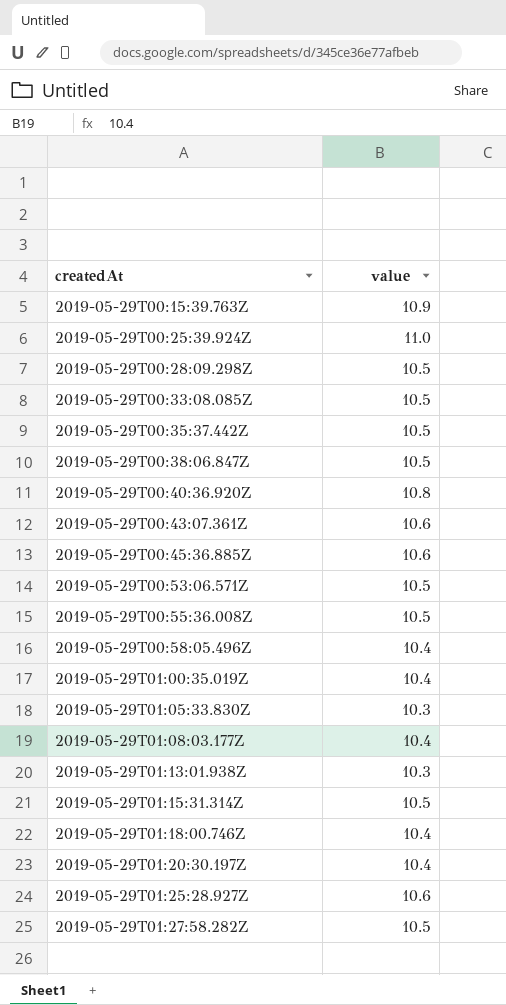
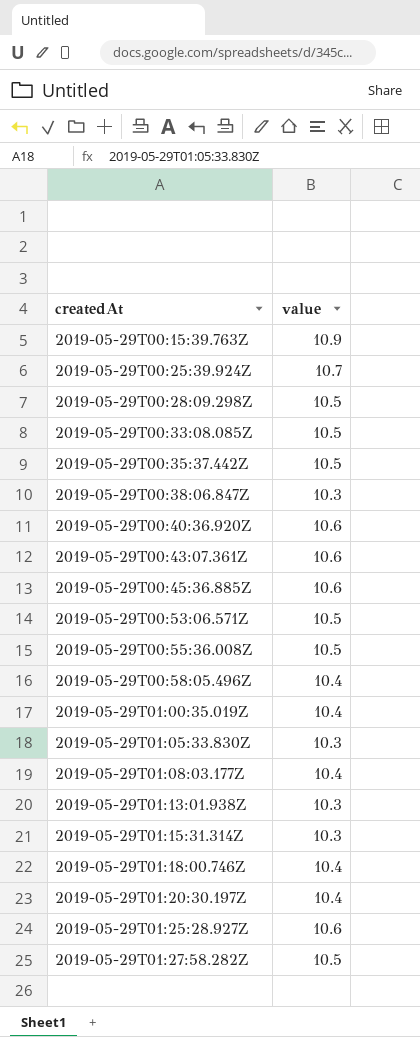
2019-05-29T00:25:39.924Z | value: 11.0 -> 10.7
2019-05-29T00:38:06.847Z | value: 10.5 -> 10.3
2019-05-29T00:40:36.920Z | value: 10.8 -> 10.6
2019-05-29T01:15:31.314Z | value: 10.5 -> 10.3

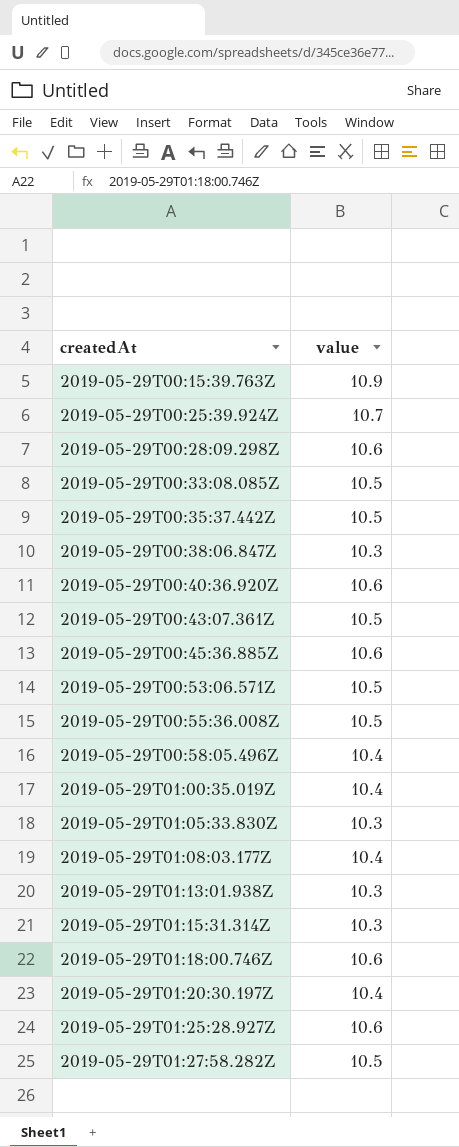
2019-05-29T00:28:09.298Z | value: 10.5 -> 10.6
2019-05-29T00:43:07.361Z | value: 10.6 -> 10.5
2019-05-29T01:18:00.746Z | value: 10.4 -> 10.6

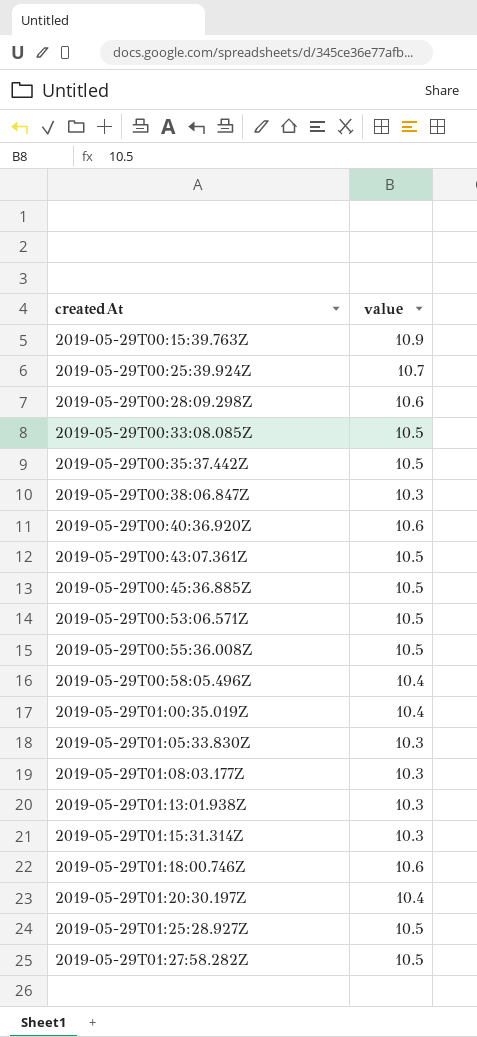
2019-05-29T00:45:36.885Z | value: 10.6 -> 10.5
2019-05-29T01:08:03.177Z | value: 10.4 -> 10.3
2019-05-29T01:25:28.927Z | value: 10.6 -> 10.5

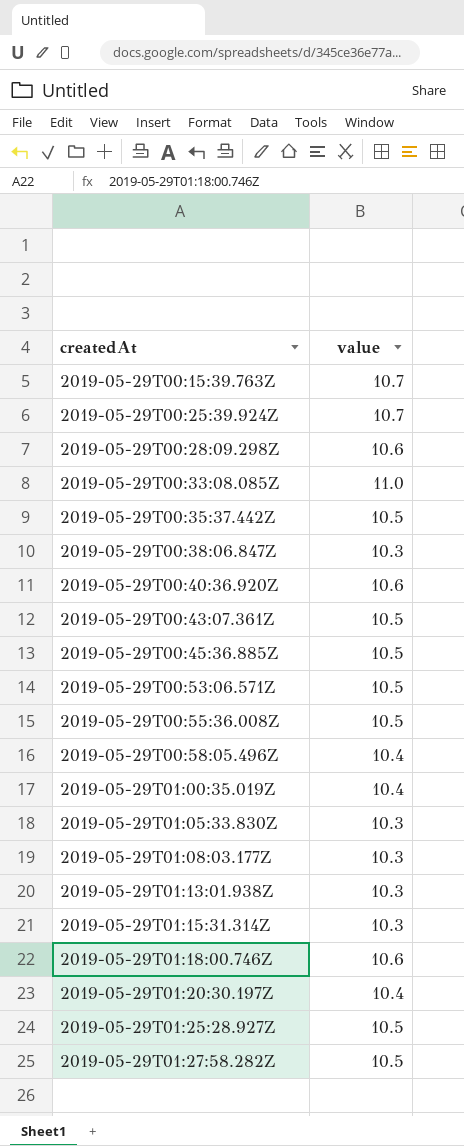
2019-05-29T00:15:39.763Z | value: 10.9 -> 10.7
2019-05-29T00:33:08.085Z | value: 10.5 -> 11.0

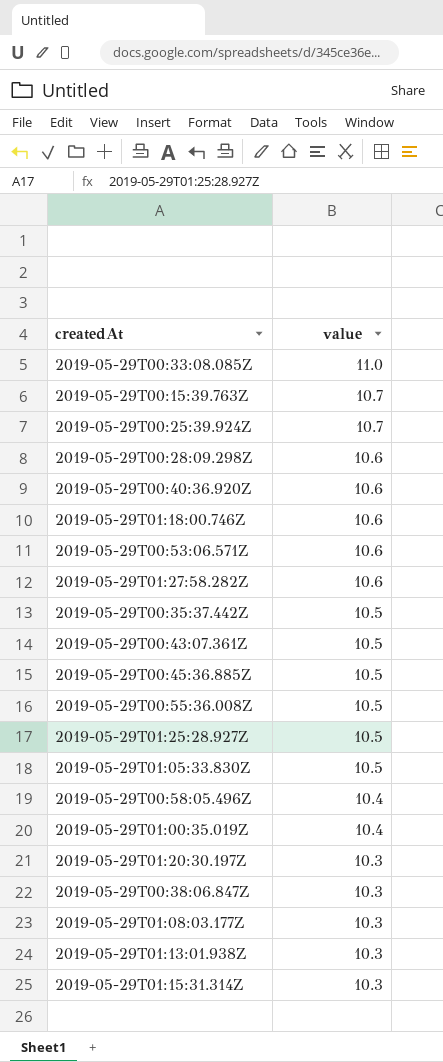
row order: createdAt ascending -> value descending
2019-05-29T00:53:06.571Z | value: 10.5 -> 10.6
2019-05-29T01:27:58.282Z | value: 10.5 -> 10.6
2019-05-29T01:05:33.830Z | value: 10.3 -> 10.5
2019-05-29T01:20:30.197Z | value: 10.4 -> 10.3

